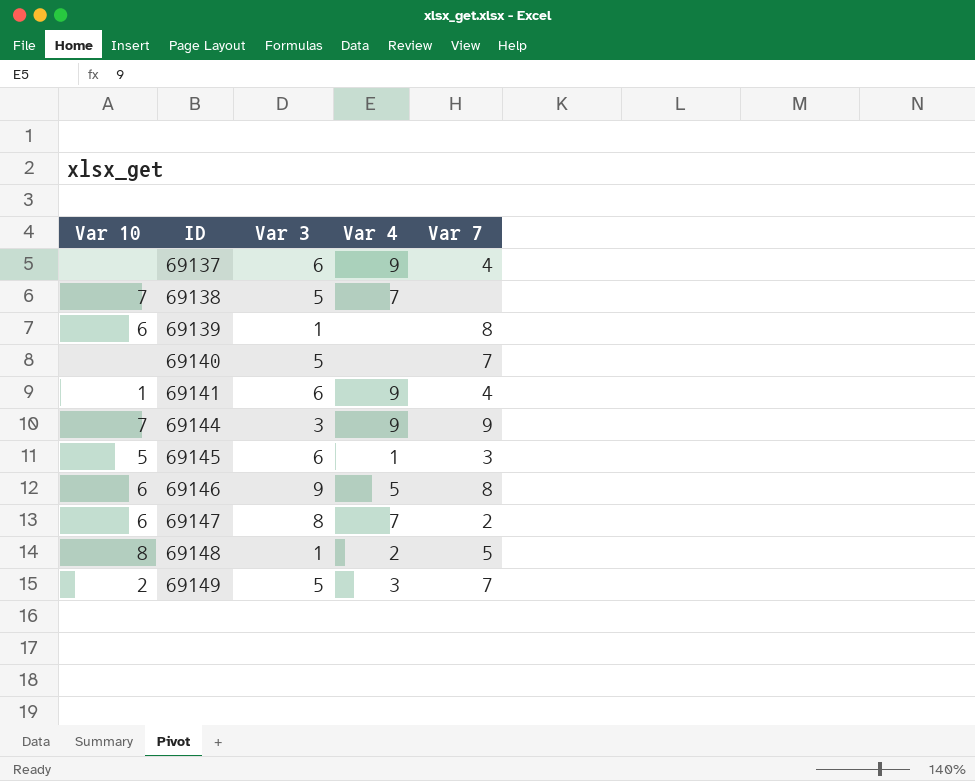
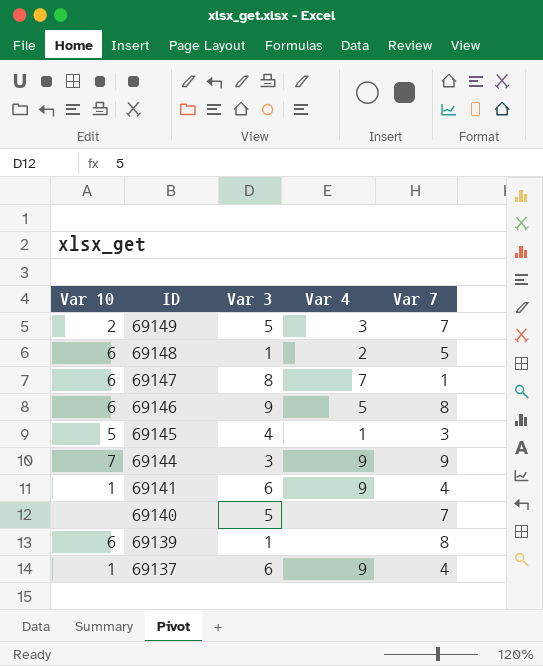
row order: ID ascending -> ID descending
row 69138: 7 | 5 | 7 | none -> none
69148 | Var 10: 8 -> 6
69147 | Var 7: 2 -> 1
69145 | Var 3: 6 -> 4
69137 | Var 10: none -> 1

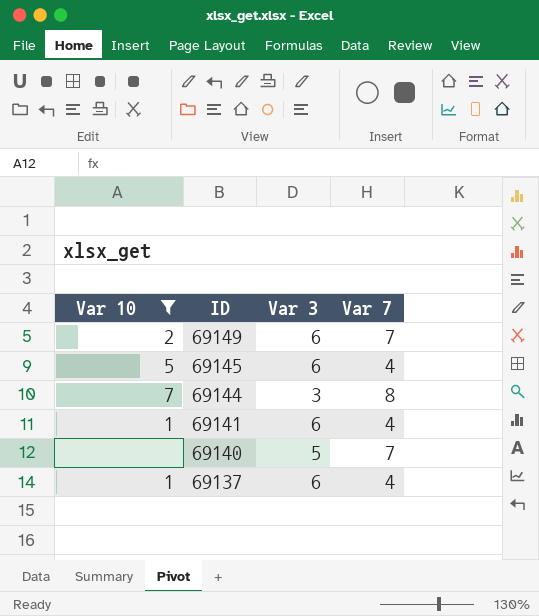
filter: none -> Var 10 != 6
column Var 4 | position: 4 -> none
69149 | Var 3: 5 -> 6
69145 | Var 3: 4 -> 6
69145 | Var 7: 3 -> 4
69144 | Var 7: 9 -> 8

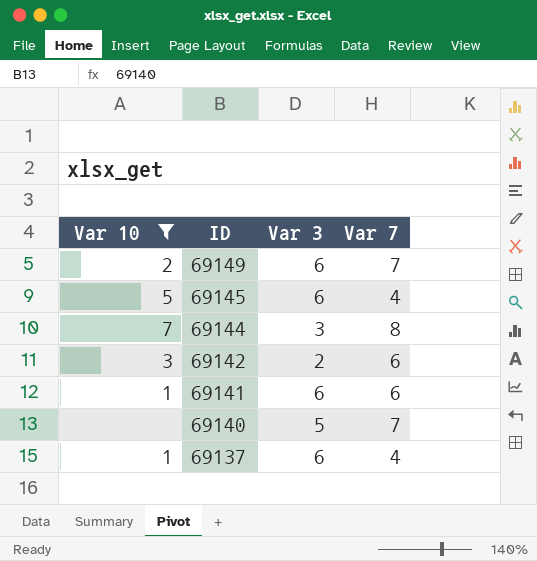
row 69142: none -> 3 | 2 | 6
69141 | Var 7: 4 -> 6

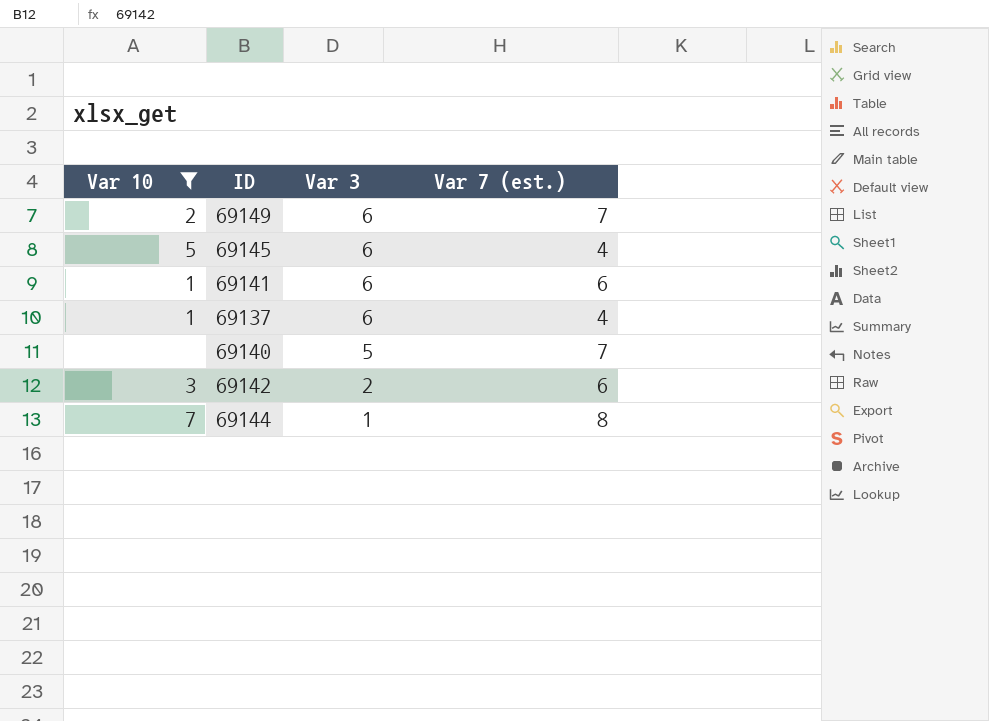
row order: ID descending -> Var 3 descending
column name: Var 7 -> Var 7 (est.)
69144 | Var 3: 3 -> 1

